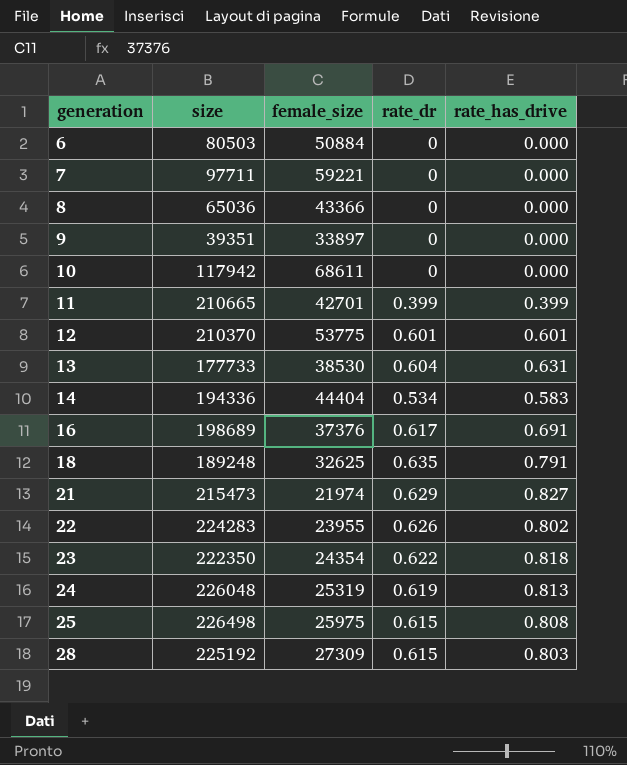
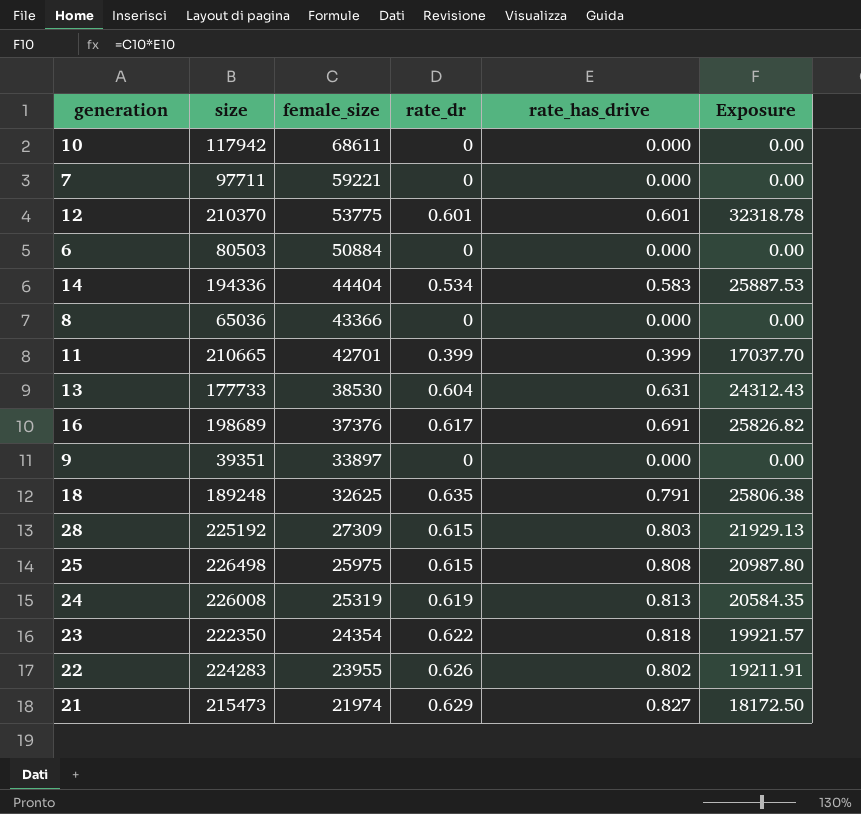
row order: generation ascending -> female_size descending
column Exposure | formula: none -> [female_size] * [rate_has_drive]
24 | size: 226048 -> 226008

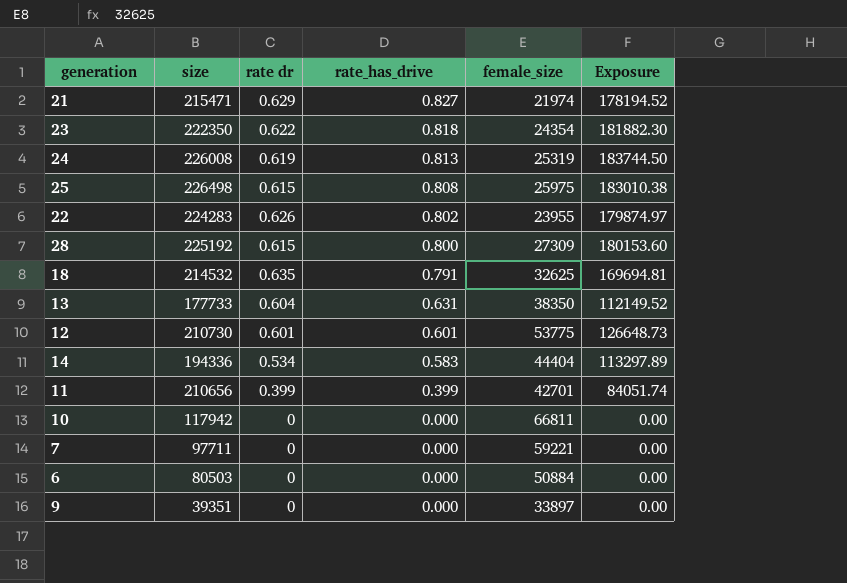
row order: female_size descending -> rate_has_drive descending
column name: rate_dr -> rate dr
column female_size | position: 3 -> 5
column Exposure | formula: [female_size] * [rate_has_drive] -> [size] * [rate_has_drive]
row 8: 65036 | 43366 | 0 | 0.000 | 0.00 -> none
row 16: 198689 | 37376 | 0.617 | 0.691 | 25826.82 -> none
21 | size: 215473 -> 215471
28 | rate_has_drive: 0.803 -> 0.800
18 | size: 189248 -> 214532
13 | female_size: 38530 -> 38350
12 | size: 210370 -> 210730
11 | size: 210665 -> 210656
10 | female_size: 68611 -> 66811

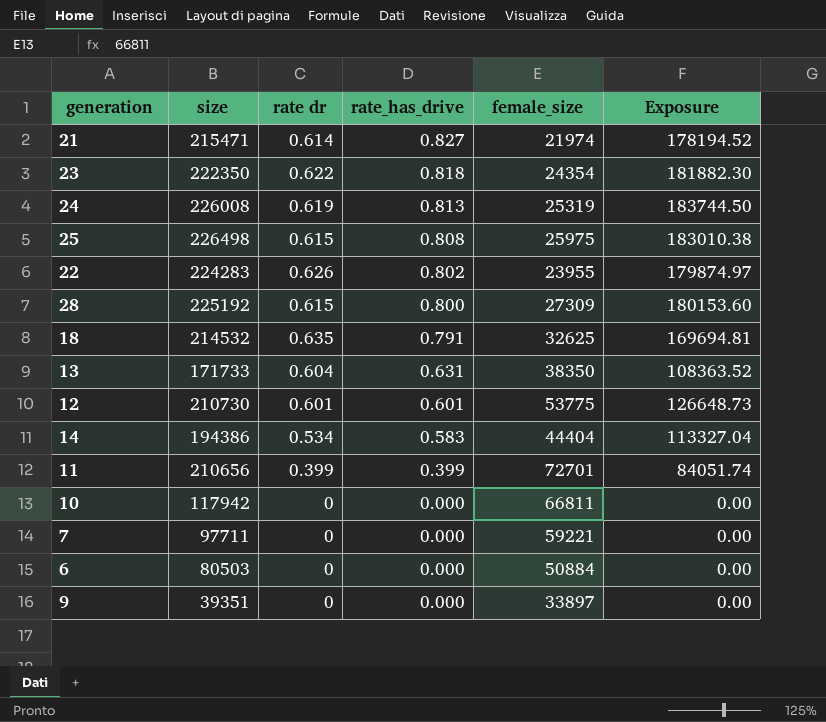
21 | rate dr: 0.629 -> 0.614
13 | size: 177733 -> 171733
13 | Exposure: 112149.52 -> 108363.52
14 | size: 194336 -> 194386
14 | Exposure: 113297.89 -> 113327.04
11 | female_size: 42701 -> 72701

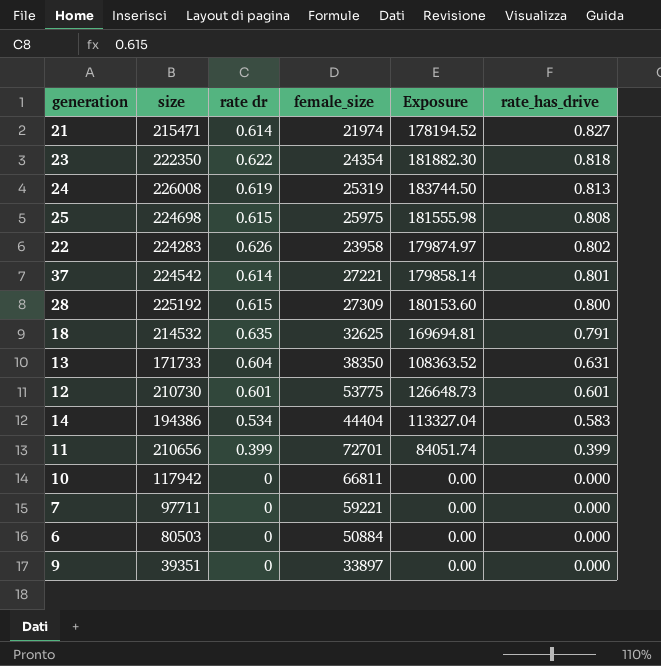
column rate_has_drive | position: 4 -> 6
25 | size: 226498 -> 224698
25 | Exposure: 183010.38 -> 181555.98
22 | female_size: 23955 -> 23958
row 37: none -> 224542 | 0.614 | 27221 | 179858.14 | 0.801

